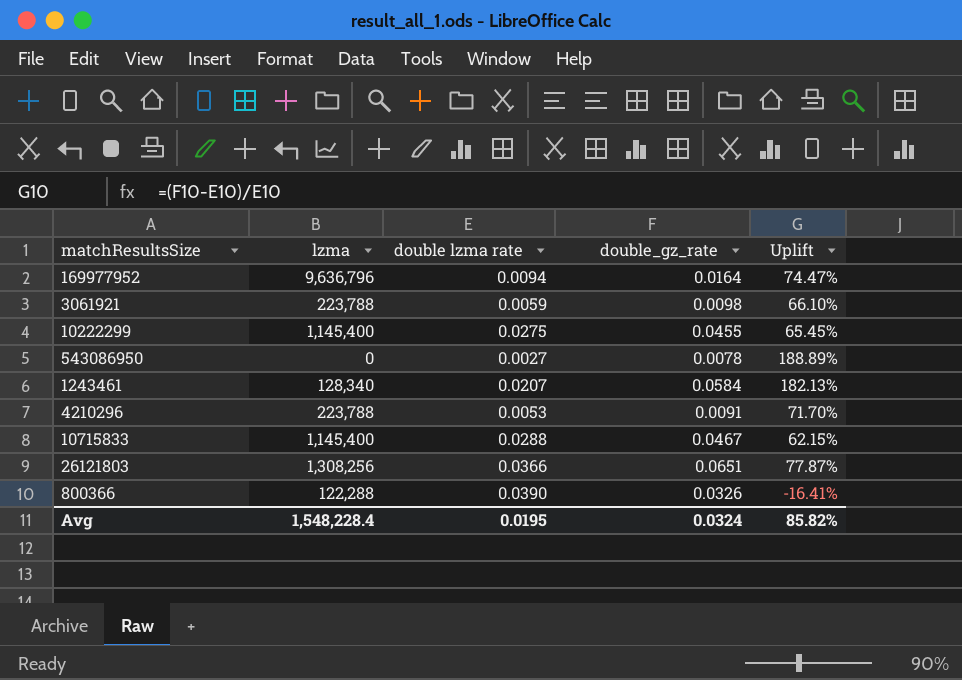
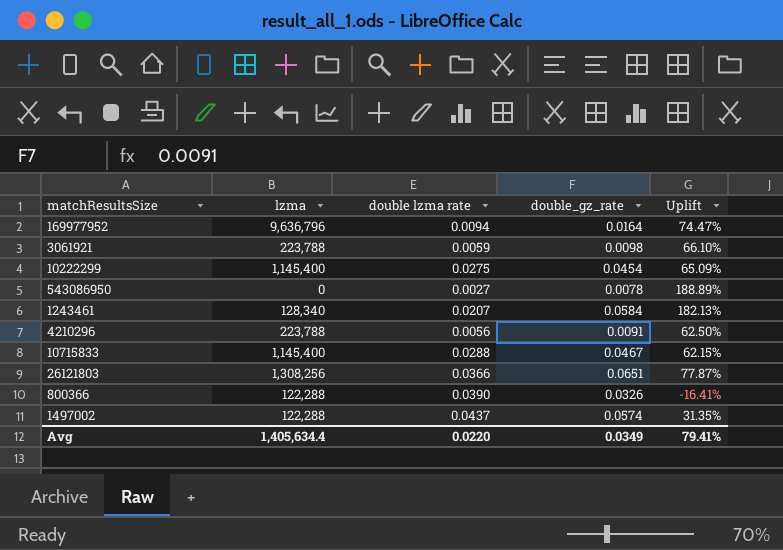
10222299 | double_gz_rate: 0.0455 -> 0.0454
10222299 | Uplift: 65.45% -> 65.09%
4210296 | double lzma rate: 0.0053 -> 0.0056
4210296 | Uplift: 71.70% -> 62.50%
row 1497002: none -> 122,288 | 0.0437 | 0.0574 | 31.35%
Avg | lzma: 1,548,228.4 -> 1,405,634.4
Avg | double lzma rate: 0.0195 -> 0.0220
Avg | double_gz_rate: 0.0324 -> 0.0349
Avg | Uplift: 85.82% -> 79.41%

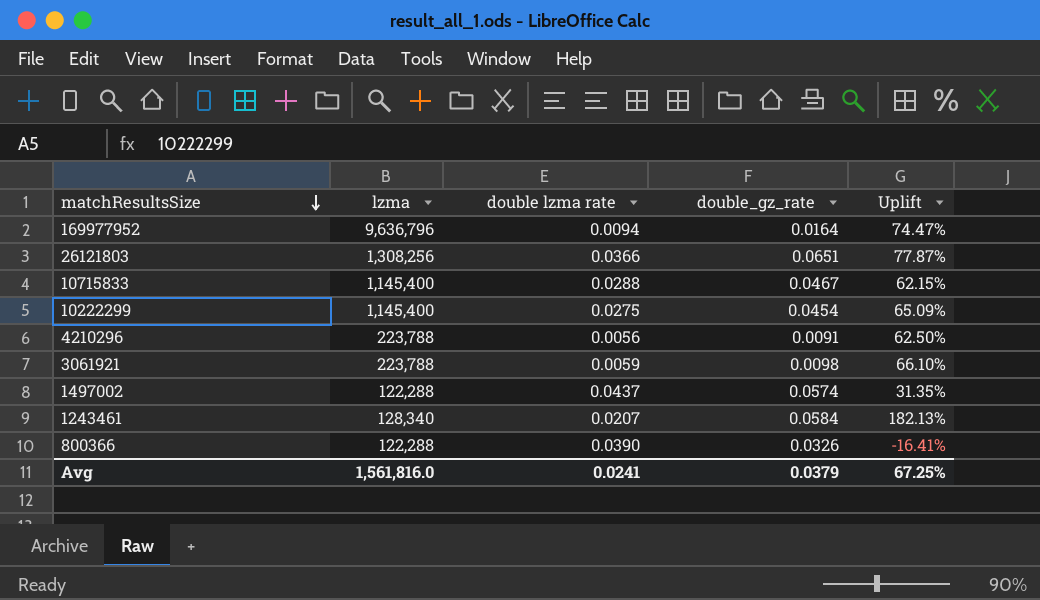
row order: none -> matchResultsSize descending
row 543086950: 0 | 0.0027 | 0.0078 | 188.89% -> none
Avg | lzma: 1,405,634.4 -> 1,561,816.0
Avg | double lzma rate: 0.0220 -> 0.0241
Avg | double_gz_rate: 0.0349 -> 0.0379
Avg | Uplift: 79.41% -> 67.25%

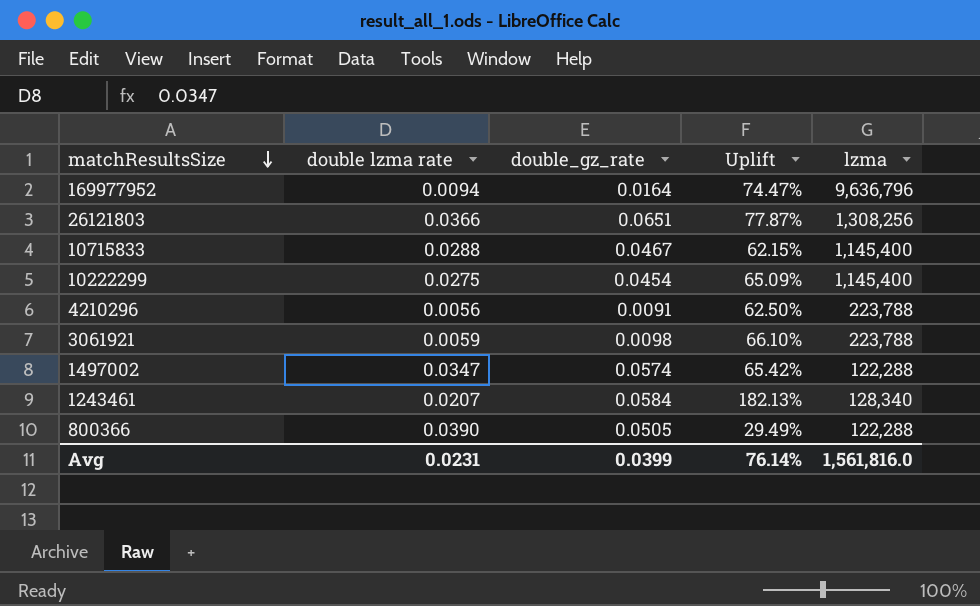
column lzma | position: 2 -> 5
1497002 | double lzma rate: 0.0437 -> 0.0347
1497002 | Uplift: 31.35% -> 65.42%
800366 | double_gz_rate: 0.0326 -> 0.0505
800366 | Uplift: -16.41% -> 29.49%
Avg | double lzma rate: 0.0241 -> 0.0231
Avg | double_gz_rate: 0.0379 -> 0.0399
Avg | Uplift: 67.25% -> 76.14%

